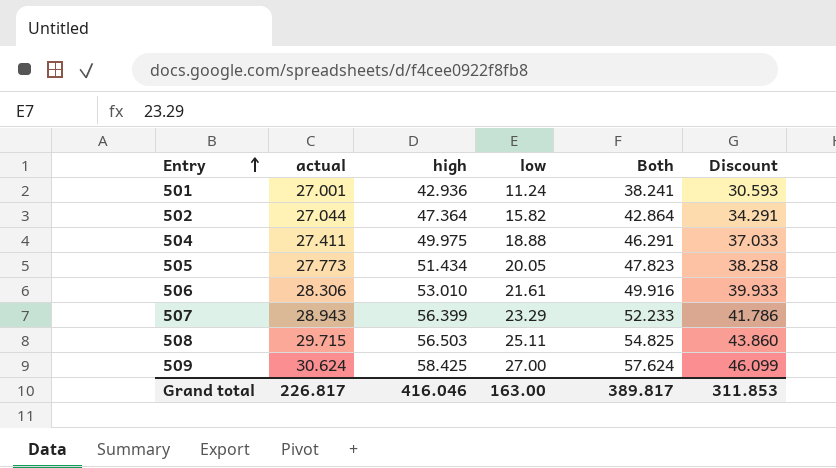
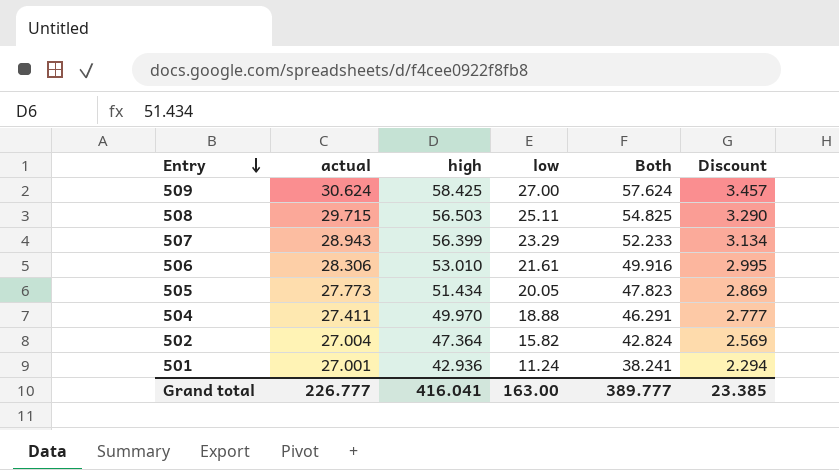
row order: Entry ascending -> Entry descending
column Discount | formula: [Both] * 0.8 -> [Both] * 0.06
504 | high: 49.975 -> 49.970
502 | actual: 27.044 -> 27.004
502 | Both: 42.864 -> 42.824
Grand total | actual: 226.817 -> 226.777
Grand total | high: 416.046 -> 416.041
Grand total | Both: 389.817 -> 389.777
Grand total | Discount: 311.853 -> 23.385

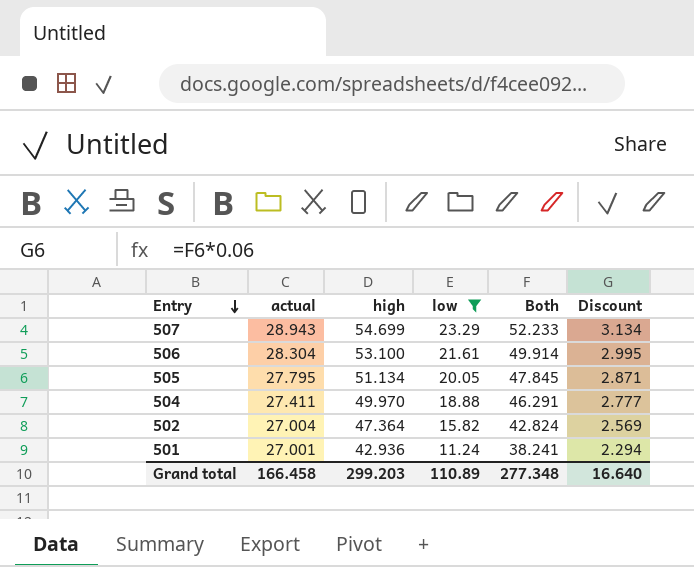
filter: none -> low <= 23.29
507 | high: 56.399 -> 54.699
506 | actual: 28.306 -> 28.304
506 | high: 53.010 -> 53.100
506 | Both: 49.916 -> 49.914
505 | actual: 27.773 -> 27.795
505 | high: 51.434 -> 51.134
505 | Both: 47.823 -> 47.845
505 | Discount: 2.869 -> 2.871
Grand total | actual: 226.777 -> 166.458
Grand total | high: 416.041 -> 299.203
Grand total | low: 163.00 -> 110.89
Grand total | Both: 389.777 -> 277.348
Grand total | Discount: 23.385 -> 16.640

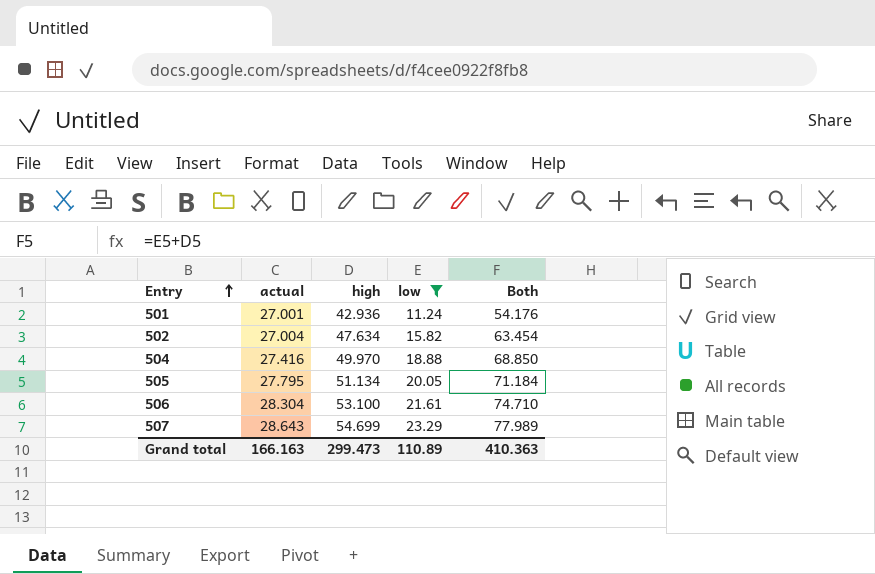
row order: Entry descending -> Entry ascending
column Discount | formula: [Both] * 0.06 -> none
column Both | formula: [actual] + [low] -> [high] + [low]
502 | high: 47.364 -> 47.634
504 | actual: 27.411 -> 27.416
507 | actual: 28.943 -> 28.643
Grand total | actual: 166.458 -> 166.163
Grand total | high: 299.203 -> 299.473
Grand total | Both: 277.348 -> 410.363

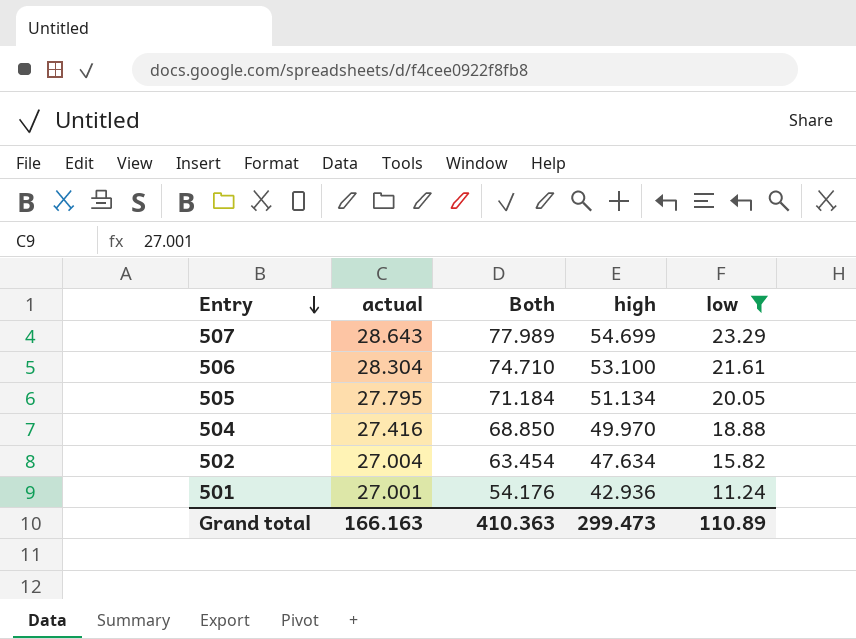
row order: Entry ascending -> Entry descending
column Both | position: 5 -> 3

